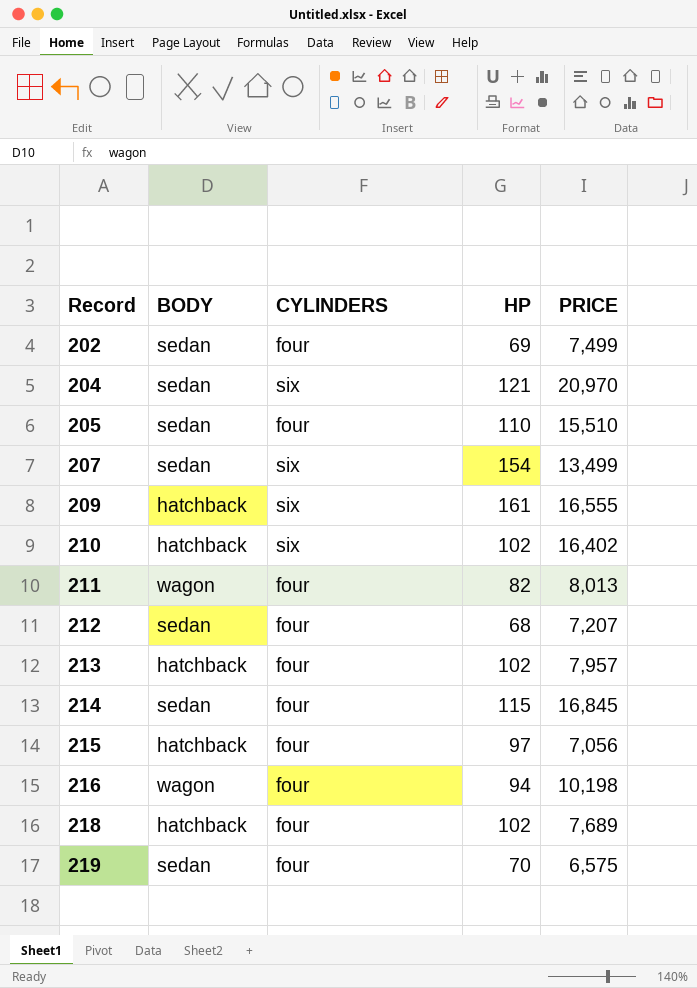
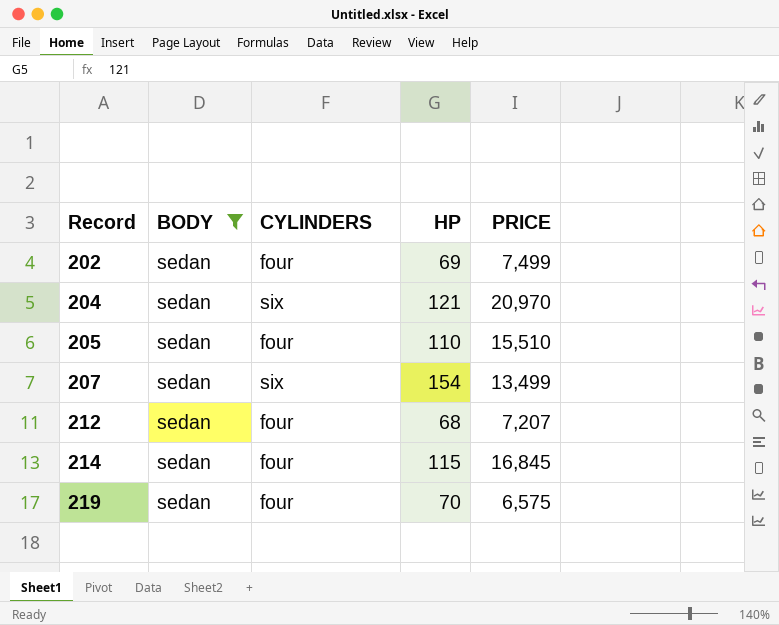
filter: none -> BODY = sedan

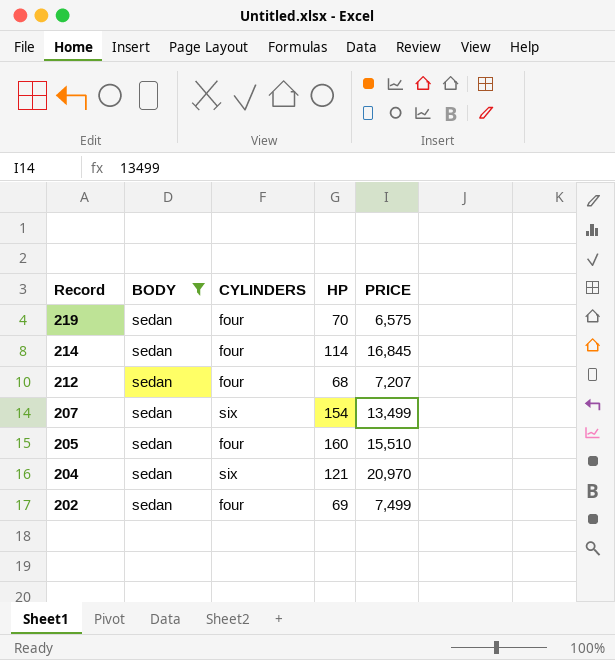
row order: Record ascending -> Record descending
214 | HP: 115 -> 114
205 | HP: 110 -> 160

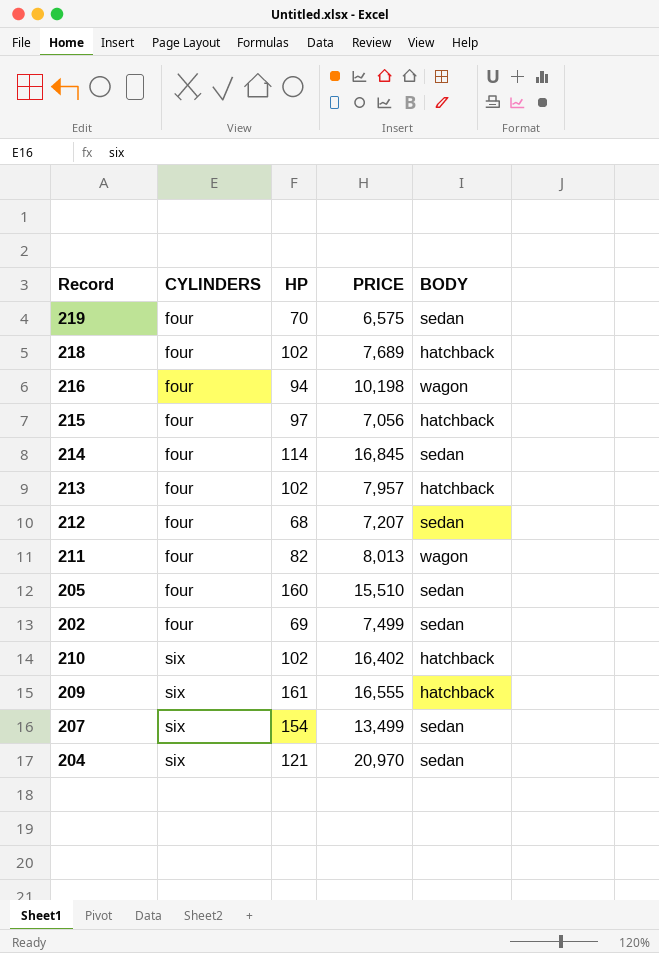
filter: BODY = sedan -> none
row order: Record descending -> CYLINDERS ascending
column BODY | position: 2 -> 5

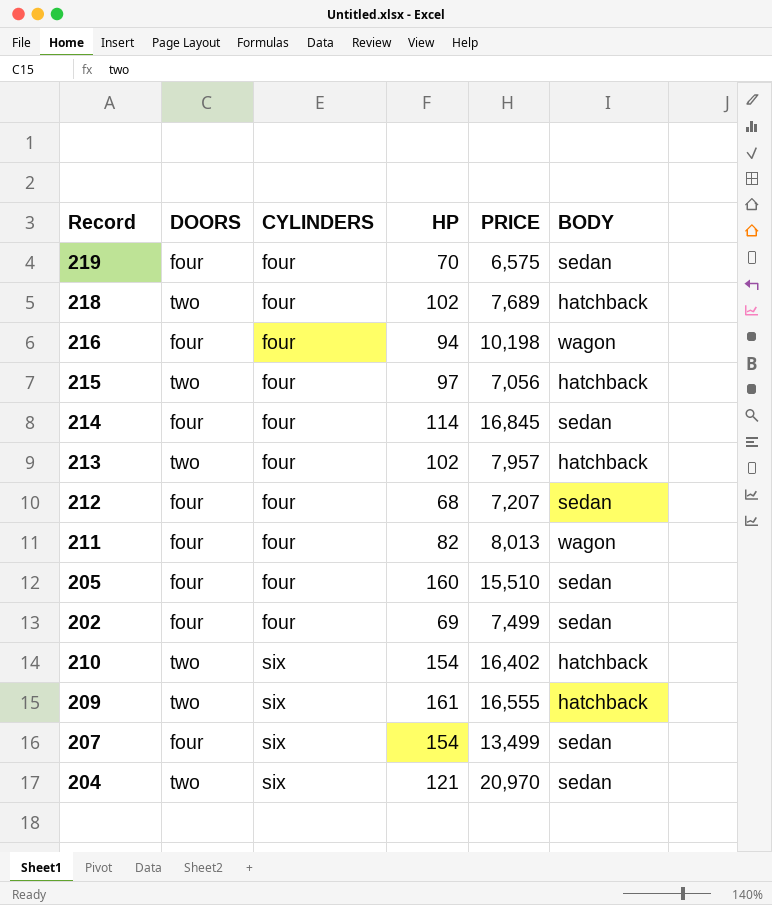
column DOORS | position: none -> 2
210 | HP: 102 -> 154

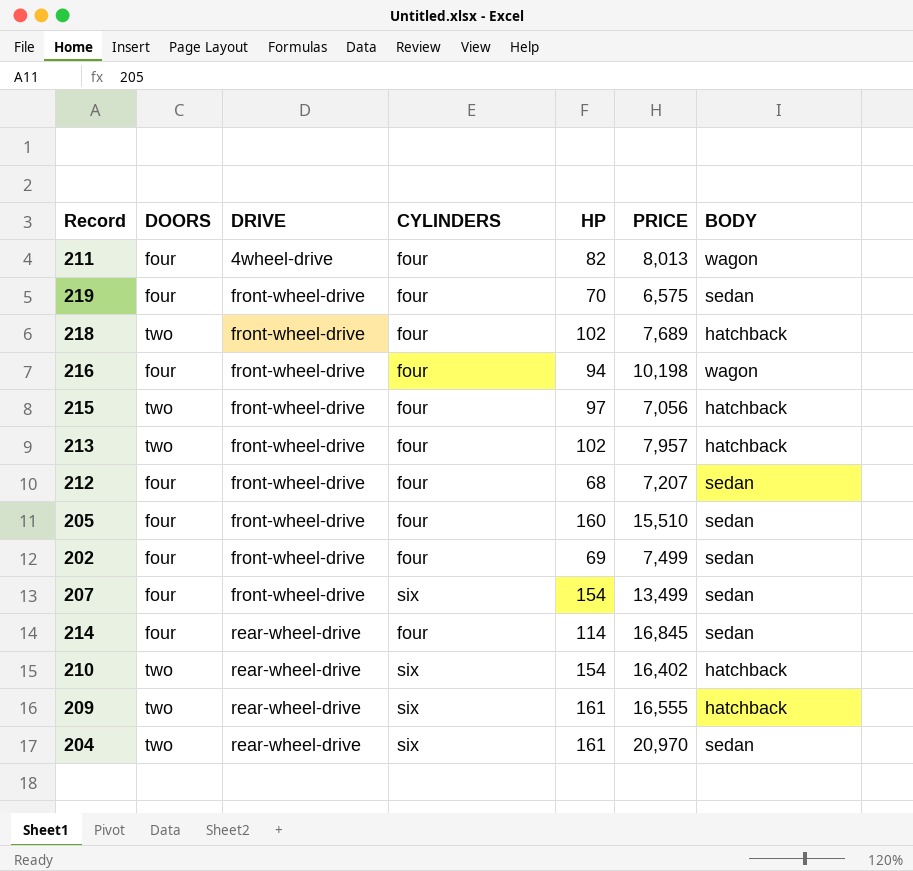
row order: CYLINDERS ascending -> DRIVE ascending
column DRIVE | position: none -> 3
204 | HP: 121 -> 161

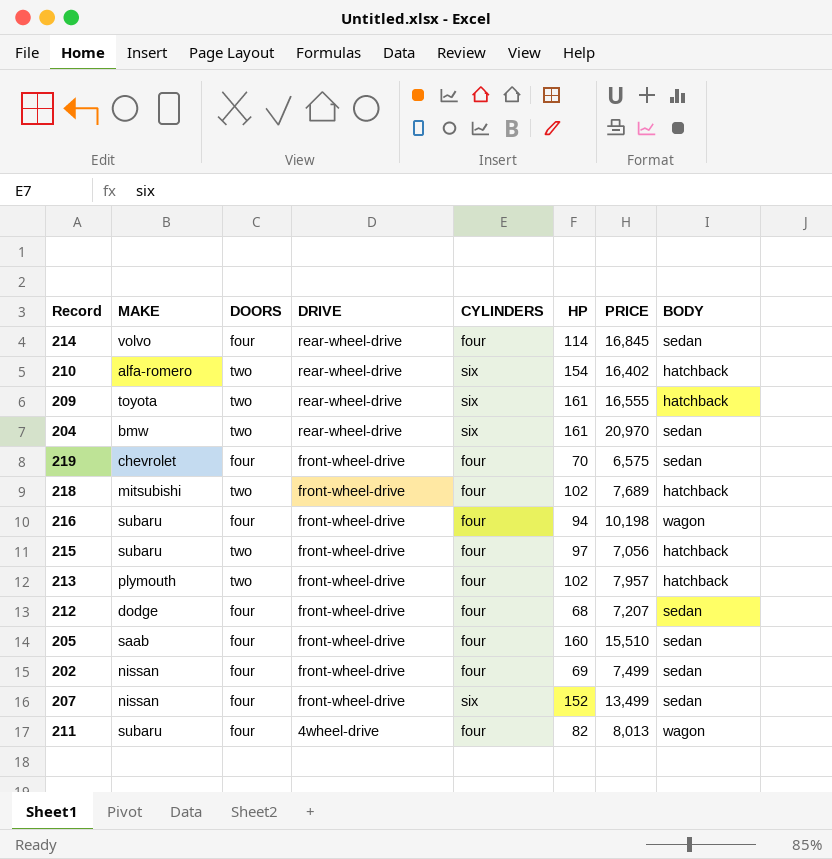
row order: DRIVE ascending -> DRIVE descending
column MAKE | position: none -> 2
207 | HP: 154 -> 152

